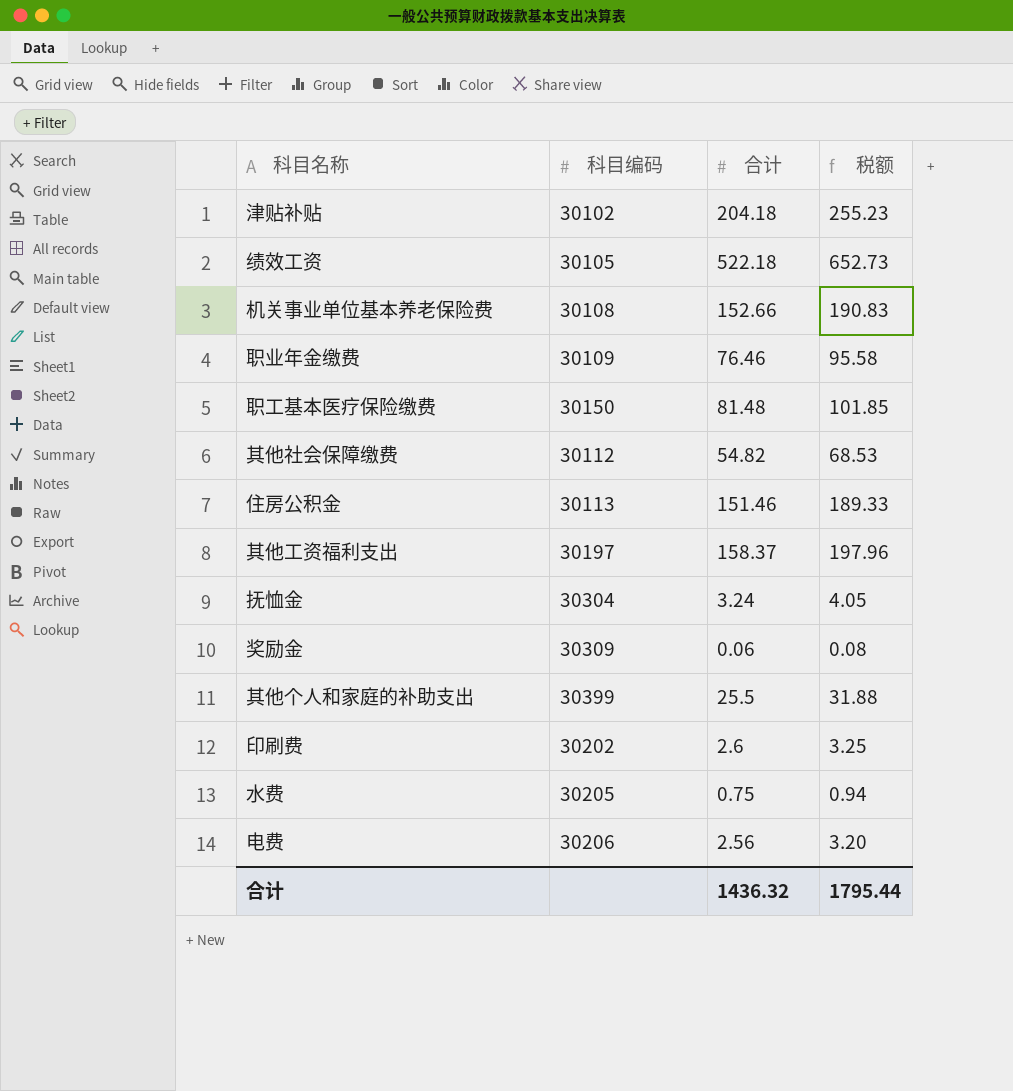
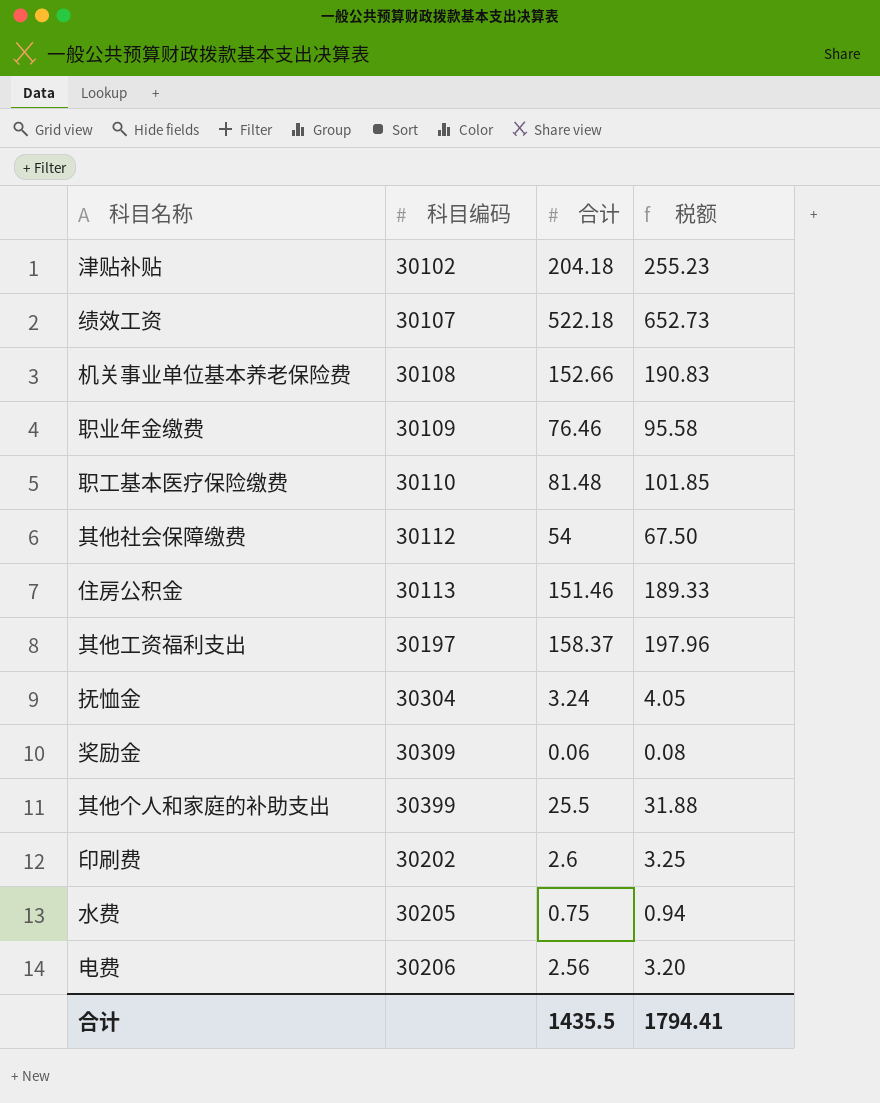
绩效工资 | 科目编码: 30105 -> 30107
职工基本医疗保险缴费 | 科目编码: 30150 -> 30110
其他社会保障缴费 | 合计: 54.82 -> 54
其他社会保障缴费 | 税额: 68.53 -> 67.50
合计 | 合计: 1436.32 -> 1435.5
合计 | 税额: 1795.44 -> 1794.41

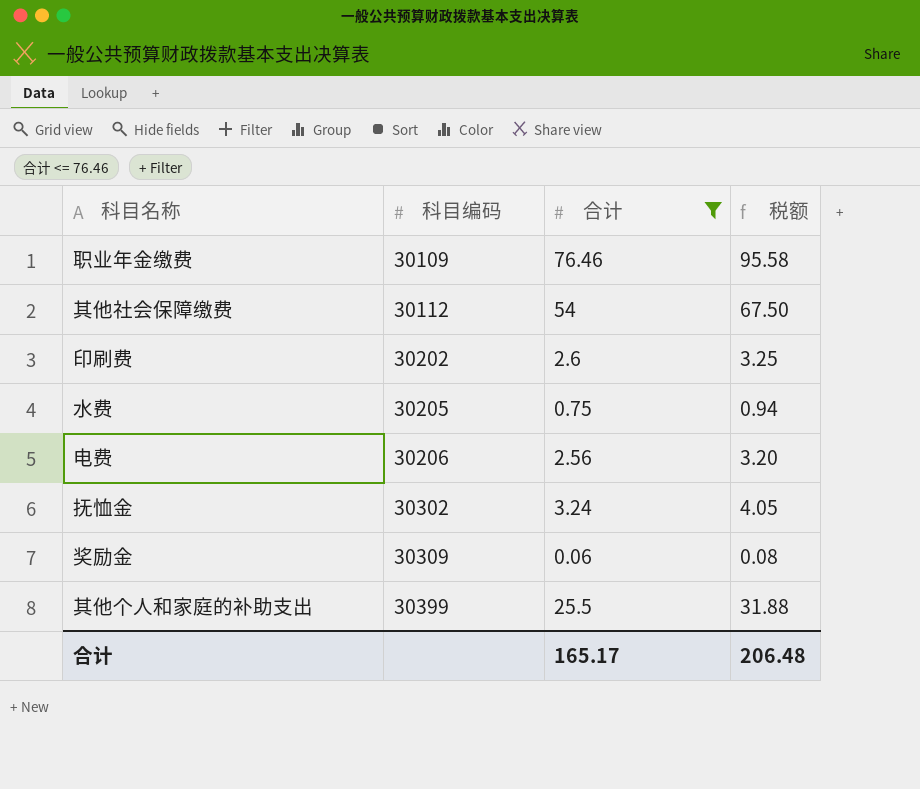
filter: none -> 合计 <= 76.46
row order: none -> 科目编码 ascending
抚恤金 | 科目编码: 30304 -> 30302
合计 | 合计: 1435.5 -> 165.17
合计 | 税额: 1794.41 -> 206.48

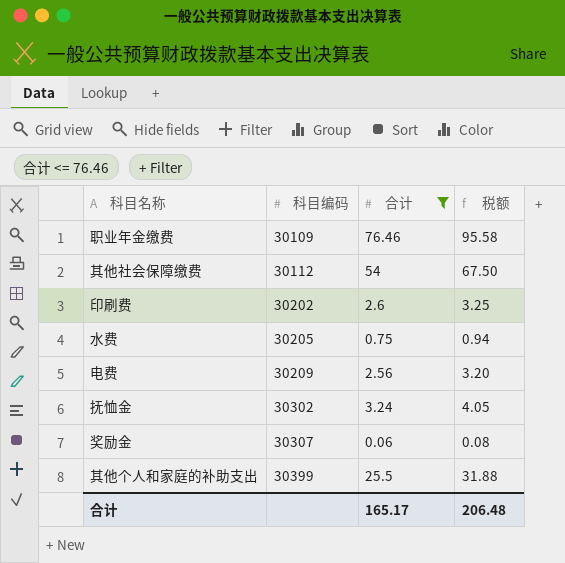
电费 | 科目编码: 30206 -> 30209
奖励金 | 科目编码: 30309 -> 30307

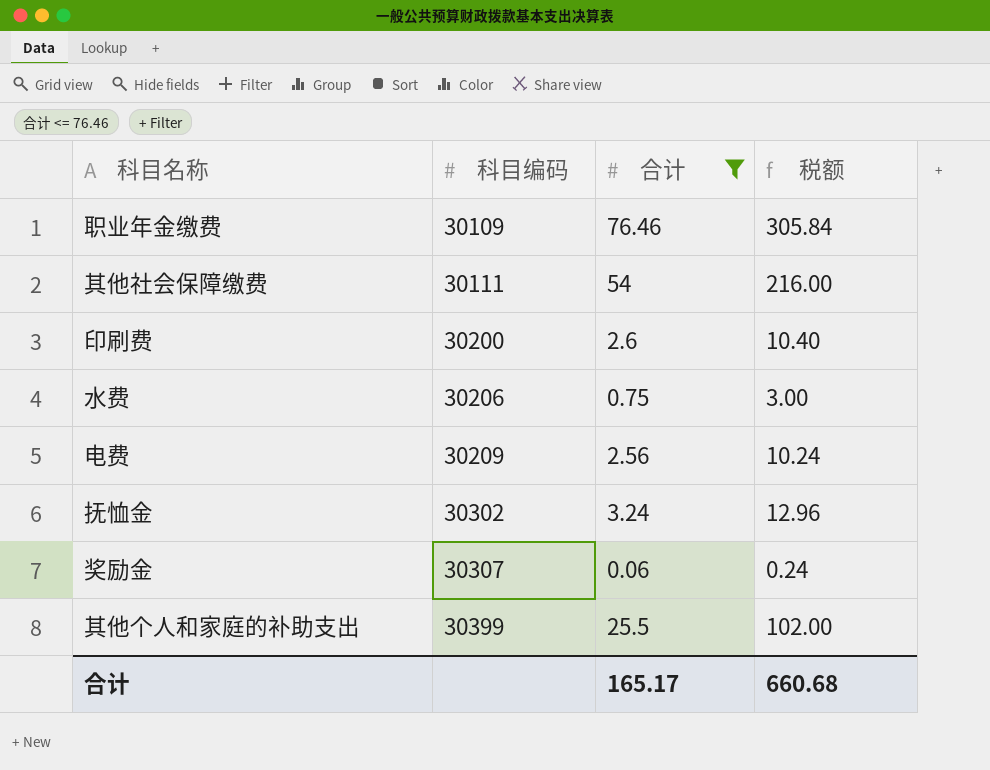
column 税额 | formula: [合计] * 1.25 -> [合计] * 4
其他社会保障缴费 | 科目编码: 30112 -> 30111
印刷费 | 科目编码: 30202 -> 30200
水费 | 科目编码: 30205 -> 30206
合计 | 税额: 206.48 -> 660.68

